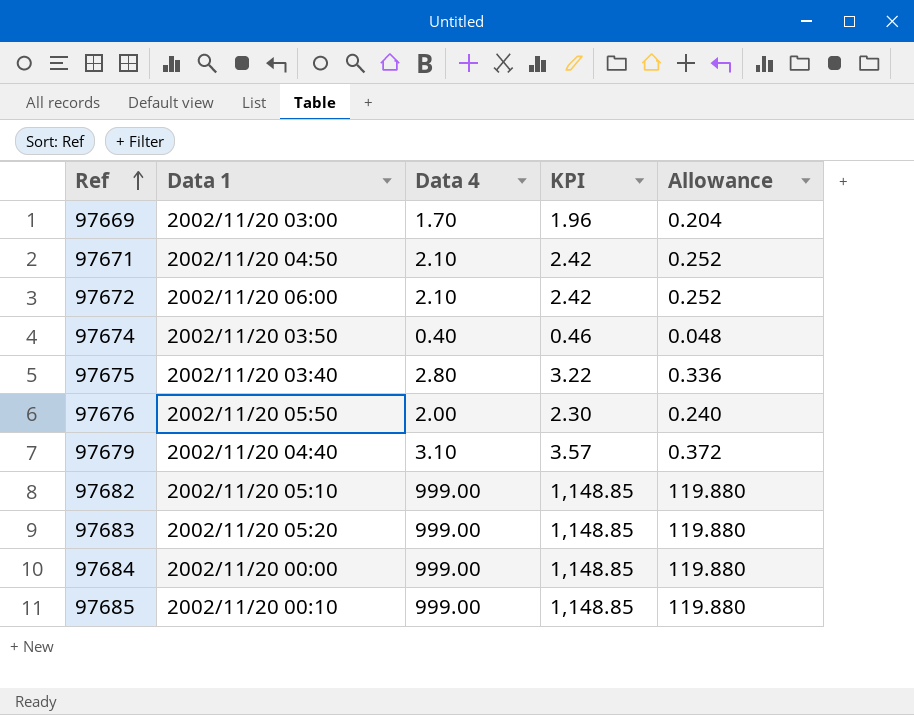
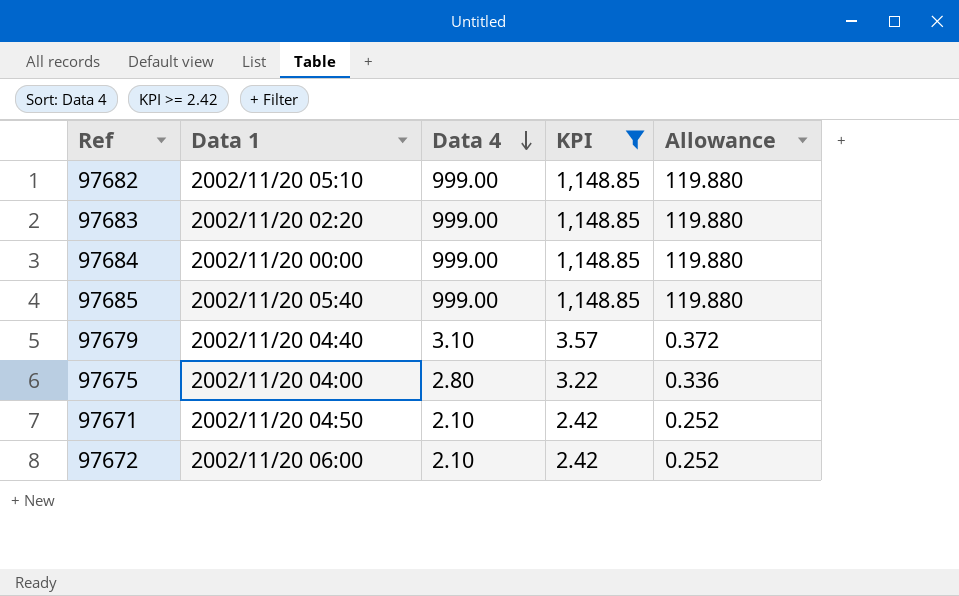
filter: none -> KPI >= 2.42
row order: Ref ascending -> Data 4 descending
97683 | Data 1: 2002/11/20 05:20 -> 2002/11/20 02:20
97685 | Data 1: 2002/11/20 00:10 -> 2002/11/20 05:40
97675 | Data 1: 2002/11/20 03:40 -> 2002/11/20 04:00

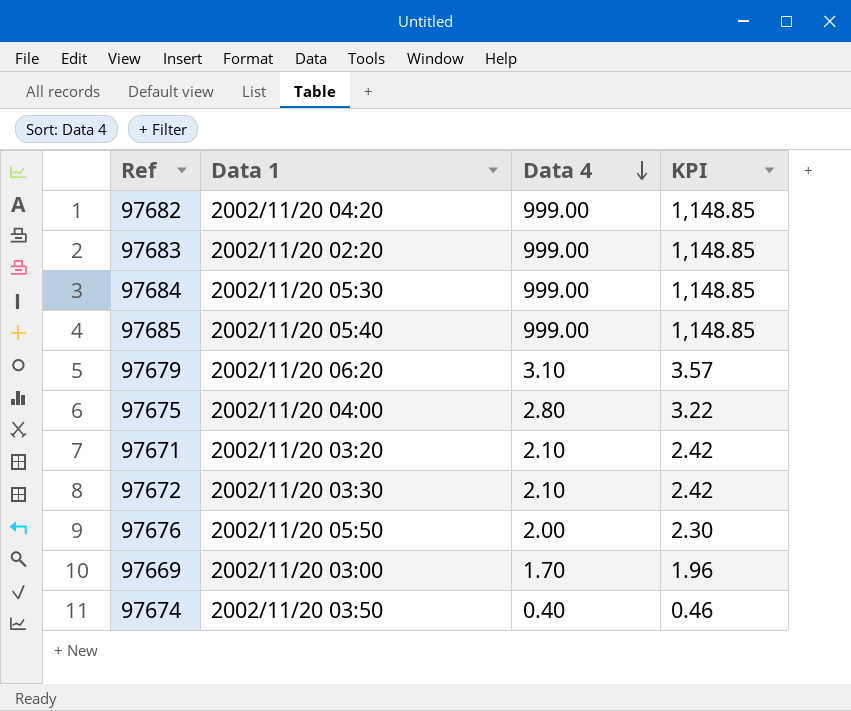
filter: KPI >= 2.42 -> none
column Allowance | formula: [Data 4] * 0.12 -> none
97682 | Data 1: 2002/11/20 05:10 -> 2002/11/20 04:20
97684 | Data 1: 2002/11/20 00:00 -> 2002/11/20 05:30
97679 | Data 1: 2002/11/20 04:40 -> 2002/11/20 06:20
97671 | Data 1: 2002/11/20 04:50 -> 2002/11/20 03:20
97672 | Data 1: 2002/11/20 06:00 -> 2002/11/20 03:30

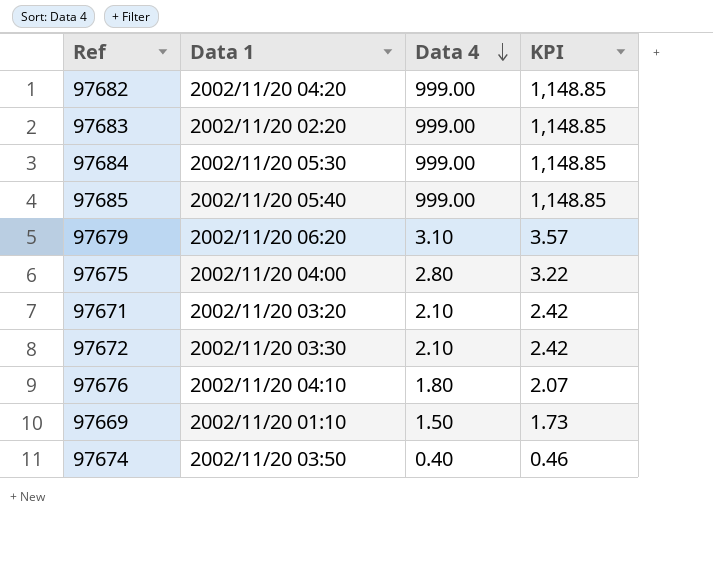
97676 | Data 1: 2002/11/20 05:50 -> 2002/11/20 04:10
97676 | Data 4: 2.00 -> 1.80
97676 | KPI: 2.30 -> 2.07
97669 | Data 1: 2002/11/20 03:00 -> 2002/11/20 01:10
97669 | Data 4: 1.70 -> 1.50
97669 | KPI: 1.96 -> 1.73

